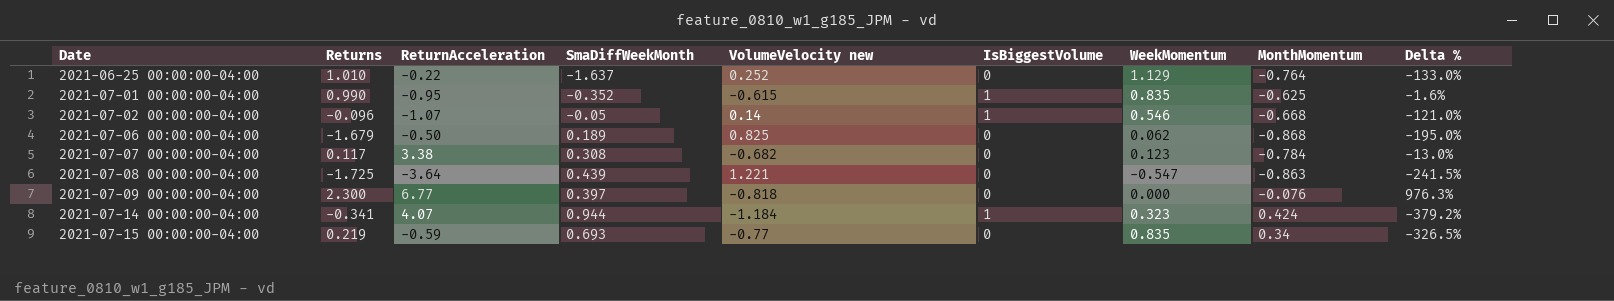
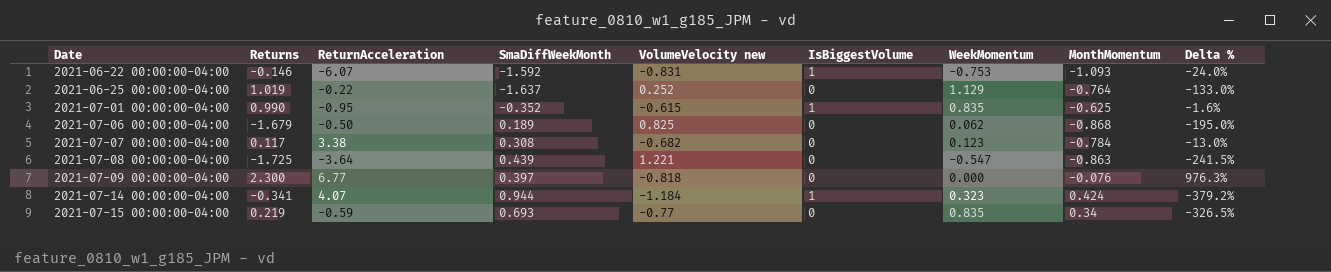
row 2021-07-02 00:00:00-04:00: -0.096 | -1.07 | -0.05 | 0.14 | 1 | 0.546 | -0.668 | -121.0% -> none
row 2021-06-22 00:00:00-04:00: none -> -0.146 | -6.07 | -1.592 | -0.831 | 1 | -0.753 | -1.093 | -24.0%
2021-06-25 00:00:00-04:00 | Returns: 1.010 -> 1.019

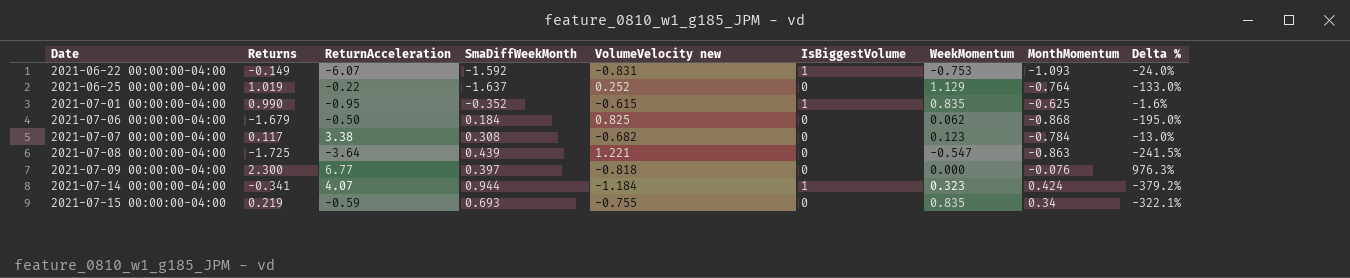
2021-06-22 00:00:00-04:00 | Returns: -0.146 -> -0.149
2021-07-06 00:00:00-04:00 | SmaDiffWeekMonth: 0.189 -> 0.184
2021-07-15 00:00:00-04:00 | VolumeVelocity new: -0.77 -> -0.755
2021-07-15 00:00:00-04:00 | Delta %: -326.5% -> -322.1%

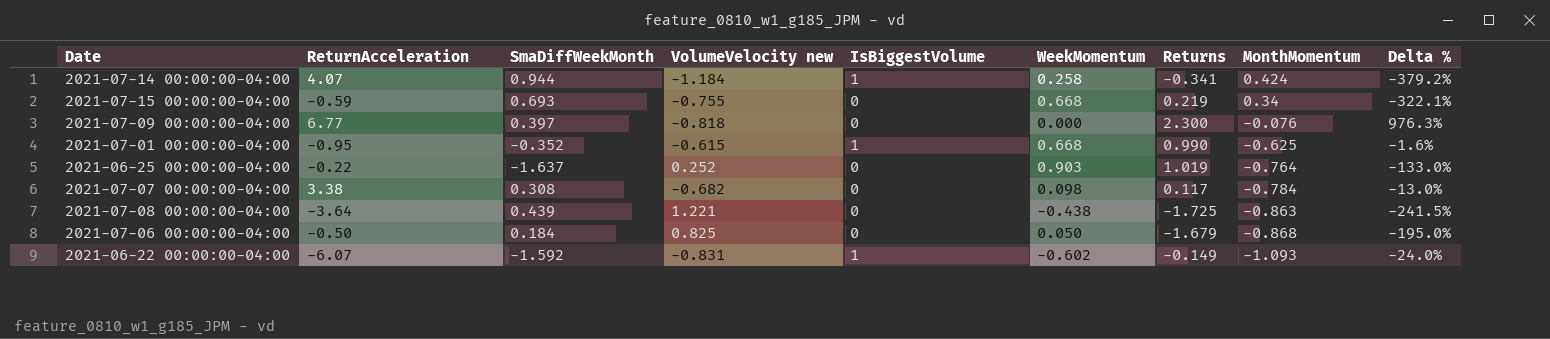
row order: Date ascending -> MonthMomentum descending
column Returns | position: 2 -> 7
2021-07-14 00:00:00-04:00 | WeekMomentum: 0.323 -> 0.258
2021-07-15 00:00:00-04:00 | WeekMomentum: 0.835 -> 0.668
2021-07-01 00:00:00-04:00 | WeekMomentum: 0.835 -> 0.668
2021-06-25 00:00:00-04:00 | WeekMomentum: 1.129 -> 0.903
2021-07-07 00:00:00-04:00 | WeekMomentum: 0.123 -> 0.098
2021-07-08 00:00:00-04:00 | WeekMomentum: -0.547 -> -0.438
2021-07-06 00:00:00-04:00 | WeekMomentum: 0.062 -> 0.050
2021-06-22 00:00:00-04:00 | WeekMomentum: -0.753 -> -0.602

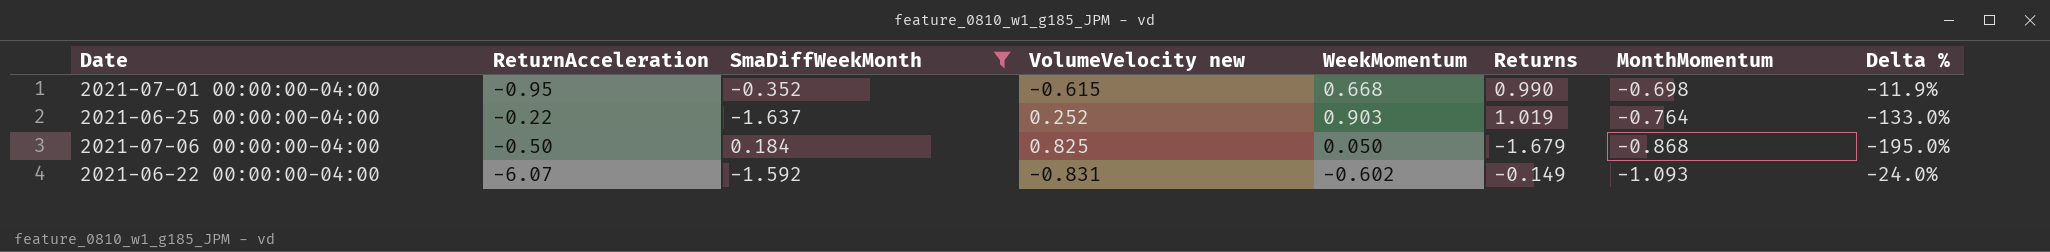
filter: none -> SmaDiffWeekMonth <= 0.184
column IsBiggestVolume | position: 5 -> none
2021-07-01 00:00:00-04:00 | MonthMomentum: -0.625 -> -0.698
2021-07-01 00:00:00-04:00 | Delta %: -1.6% -> -11.9%

